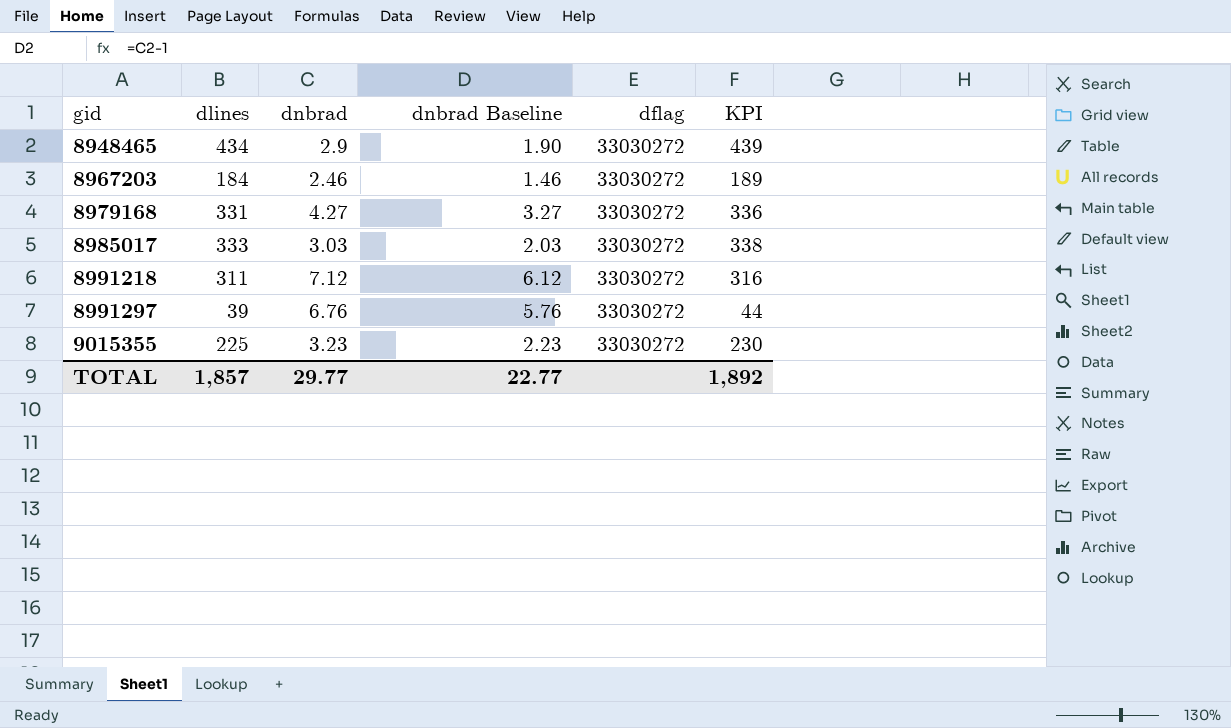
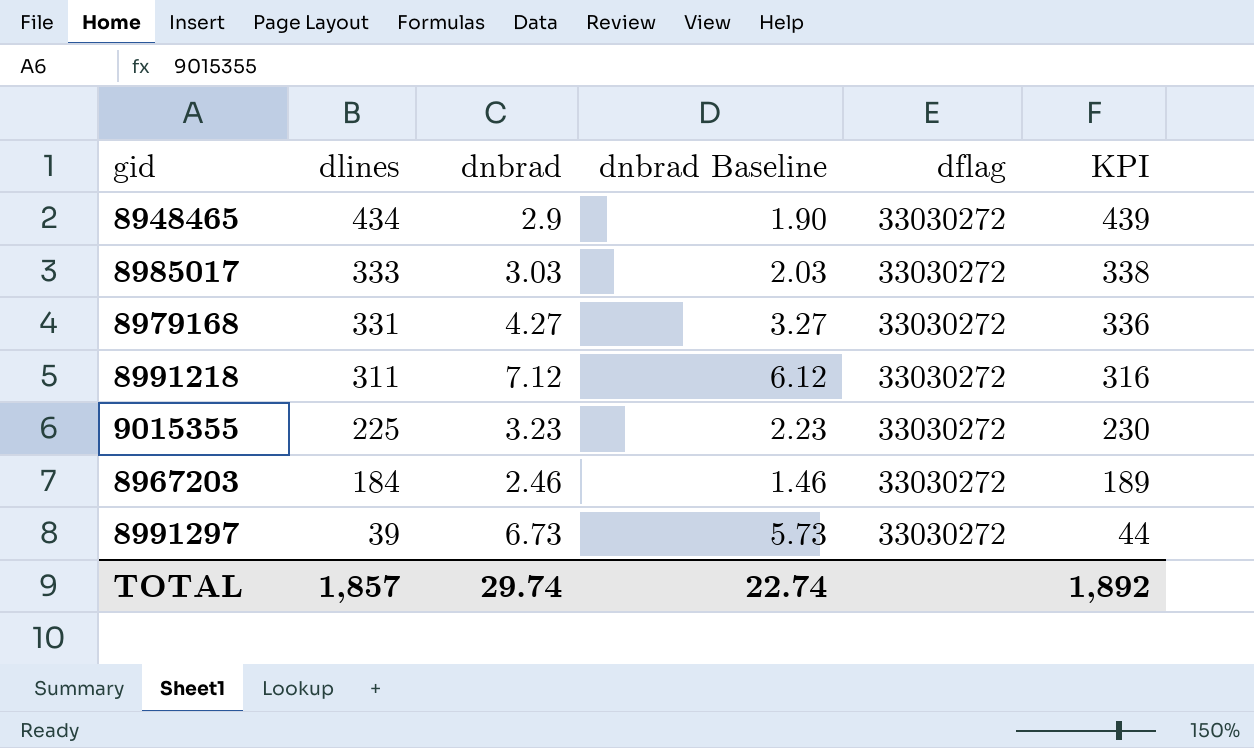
row order: gid ascending -> dlines descending
8991297 | dnbrad: 6.76 -> 6.73
8991297 | dnbrad Baseline: 5.76 -> 5.73
TOTAL | dnbrad: 29.77 -> 29.74
TOTAL | dnbrad Baseline: 22.77 -> 22.74

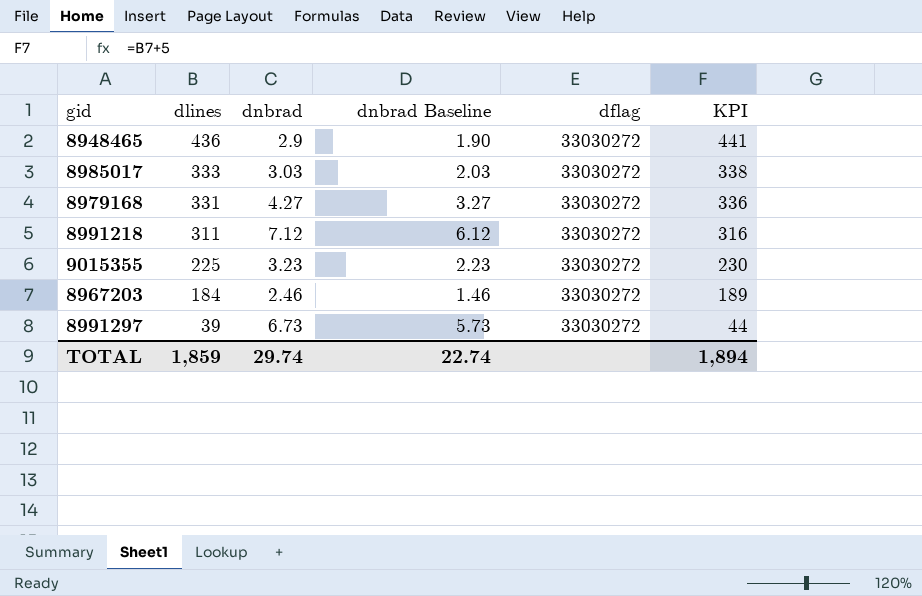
8948465 | dlines: 434 -> 436
8948465 | KPI: 439 -> 441
TOTAL | dlines: 1,857 -> 1,859
TOTAL | KPI: 1,892 -> 1,894

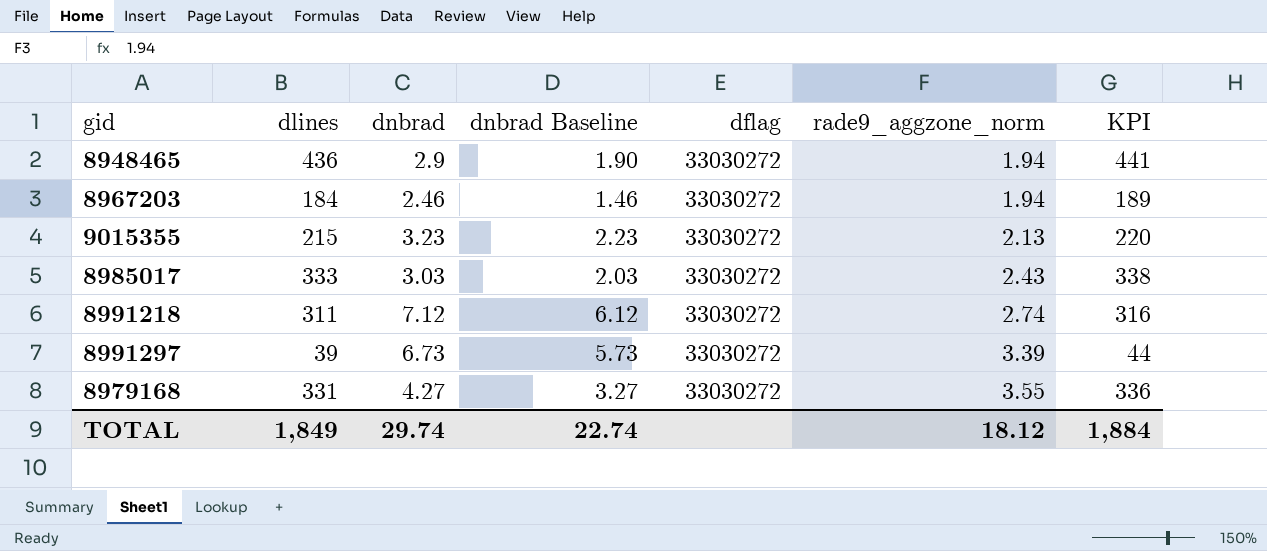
row order: dlines descending -> rade9_aggzone_norm ascending
column rade9_aggzone_norm | position: none -> 6
9015355 | dlines: 225 -> 215
9015355 | KPI: 230 -> 220
TOTAL | dlines: 1,859 -> 1,849
TOTAL | KPI: 1,894 -> 1,884

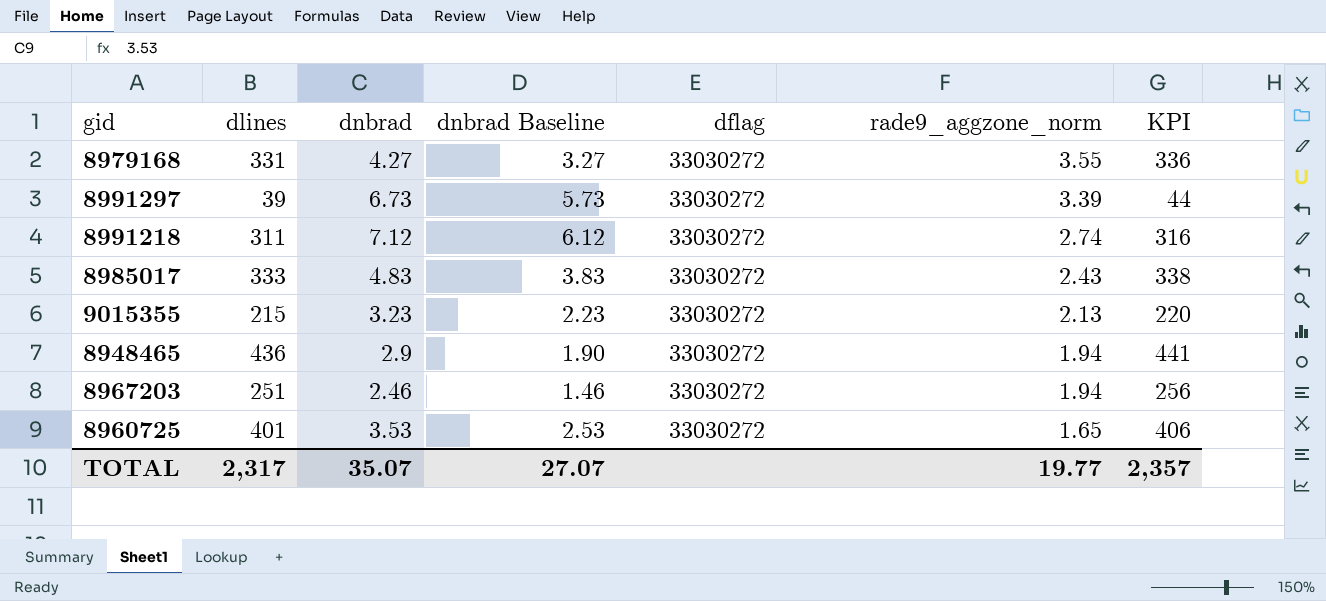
row order: rade9_aggzone_norm ascending -> rade9_aggzone_norm descending
8985017 | dnbrad: 3.03 -> 4.83
8985017 | dnbrad Baseline: 2.03 -> 3.83
8967203 | dlines: 184 -> 251
8967203 | KPI: 189 -> 256
row 8960725: none -> 401 | 3.53 | 2.53 | 33030272 | 1.65 | 406
TOTAL | dlines: 1,849 -> 2,317
TOTAL | dnbrad: 29.74 -> 35.07
TOTAL | dnbrad Baseline: 22.74 -> 27.07
TOTAL | rade9_aggzone_norm: 18.12 -> 19.77
TOTAL | KPI: 1,884 -> 2,357

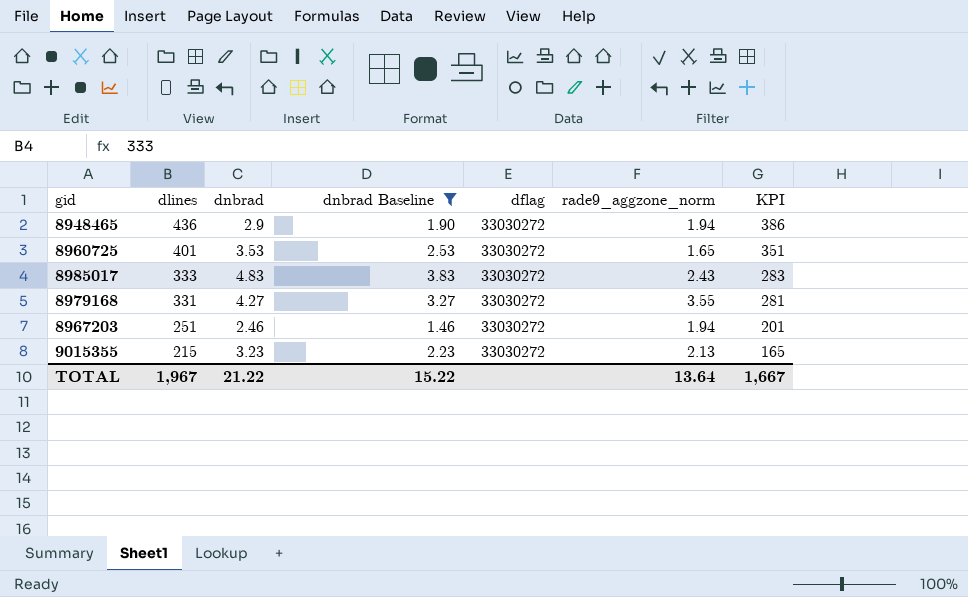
filter: none -> dnbrad Baseline <= 3.83
row order: rade9_aggzone_norm descending -> dlines descending
column KPI | formula: [dlines] + 5 -> [dlines] - 50
TOTAL | dlines: 2,317 -> 1,967
TOTAL | dnbrad: 35.07 -> 21.22
TOTAL | dnbrad Baseline: 27.07 -> 15.22
TOTAL | rade9_aggzone_norm: 19.77 -> 13.64
TOTAL | KPI: 2,357 -> 1,667

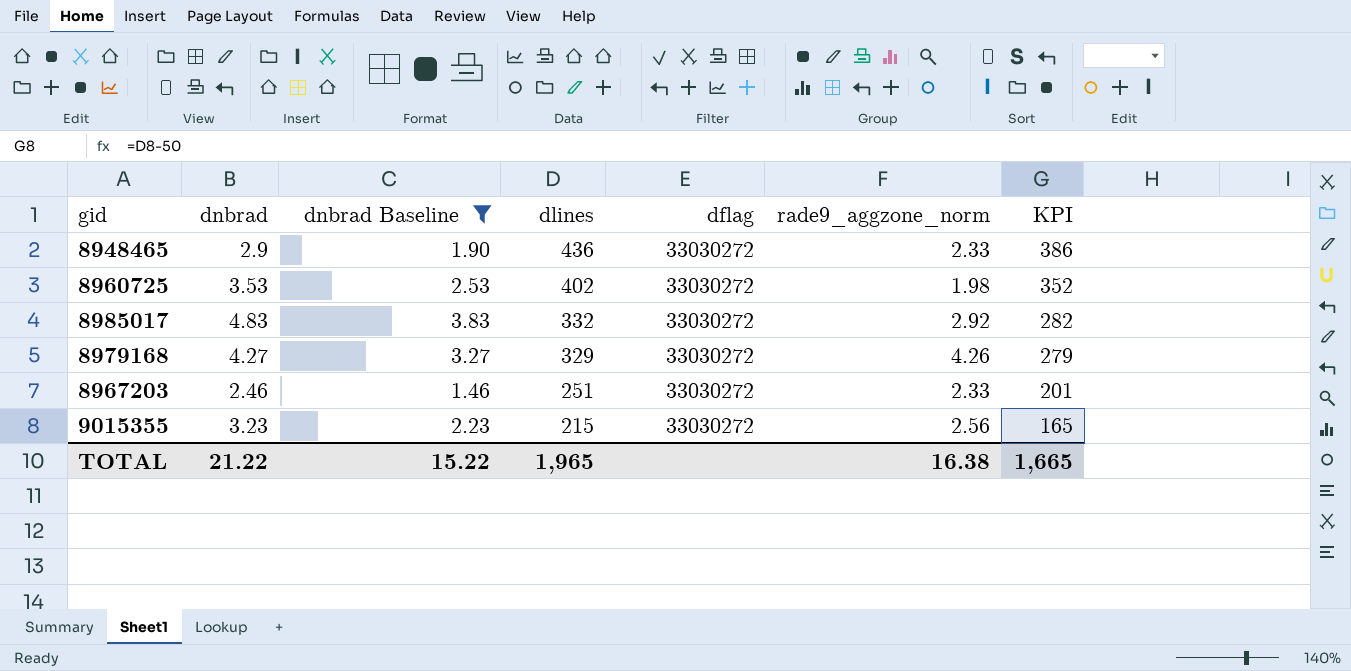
column dlines | position: 2 -> 4
8948465 | rade9_aggzone_norm: 1.94 -> 2.33
8960725 | dlines: 401 -> 402
8960725 | rade9_aggzone_norm: 1.65 -> 1.98
8960725 | KPI: 351 -> 352
8985017 | dlines: 333 -> 332
8985017 | rade9_aggzone_norm: 2.43 -> 2.92
8985017 | KPI: 283 -> 282
8979168 | dlines: 331 -> 329
8979168 | rade9_aggzone_norm: 3.55 -> 4.26
8979168 | KPI: 281 -> 279
8967203 | rade9_aggzone_norm: 1.94 -> 2.33
9015355 | rade9_aggzone_norm: 2.13 -> 2.56
TOTAL | dlines: 1,967 -> 1,965
TOTAL | rade9_aggzone_norm: 13.64 -> 16.38
TOTAL | KPI: 1,667 -> 1,665

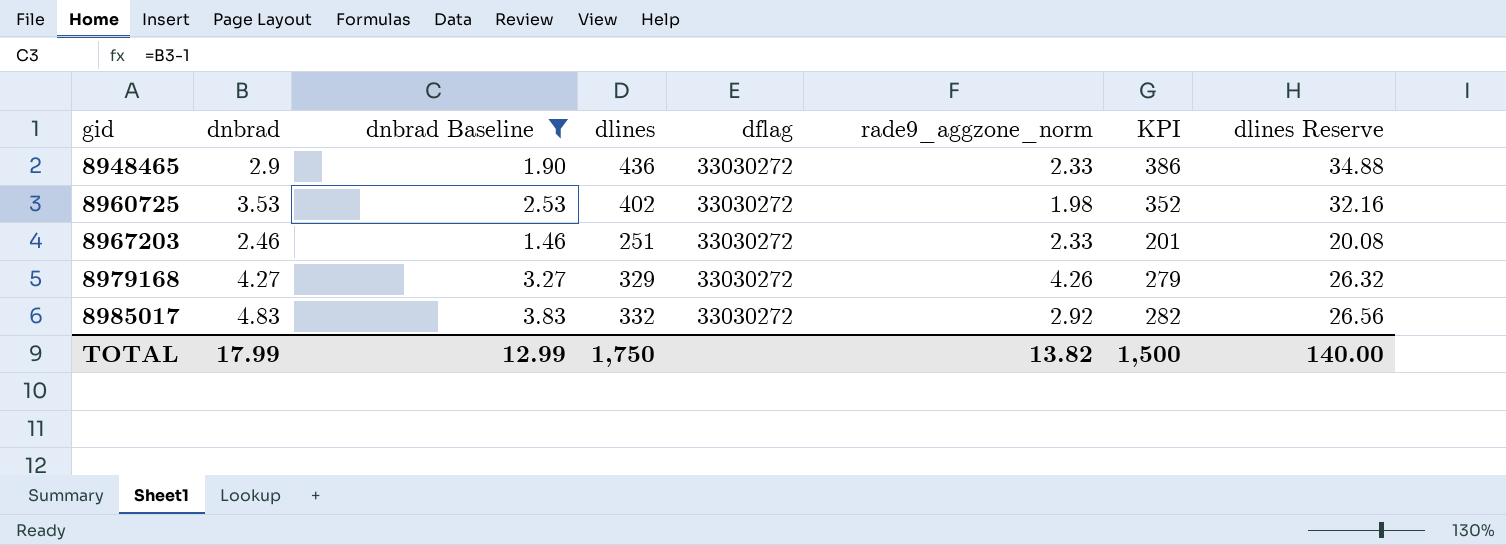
row order: dlines descending -> gid ascending
column dlines Reserve | formula: none -> [dlines] * 0.08
row 9015355: 3.23 | 2.23 | 215 | 33030272 | 2.56 | 165 -> none
TOTAL | dnbrad: 21.22 -> 17.99
TOTAL | dnbrad Baseline: 15.22 -> 12.99
TOTAL | dlines: 1,965 -> 1,750
TOTAL | rade9_aggzone_norm: 16.38 -> 13.82
TOTAL | KPI: 1,665 -> 1,500

